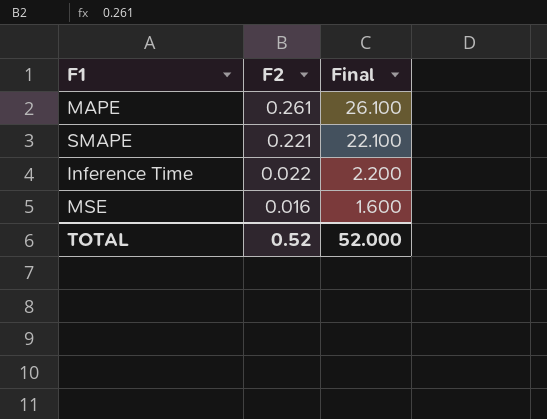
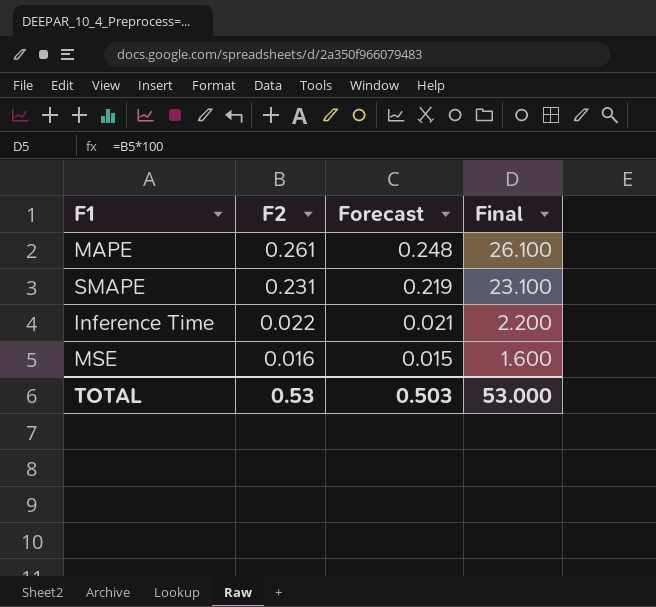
column Forecast | formula: none -> [F2] * 0.95
SMAPE | F2: 0.221 -> 0.231
SMAPE | Final: 22.100 -> 23.100
TOTAL | F2: 0.52 -> 0.53
TOTAL | Final: 52.000 -> 53.000

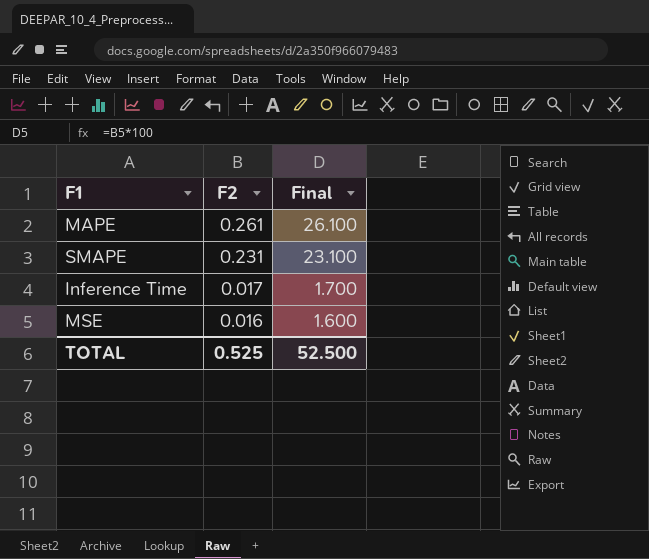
column Forecast | formula: [F2] * 0.95 -> none
Inference Time | F2: 0.022 -> 0.017
Inference Time | Final: 2.200 -> 1.700
TOTAL | F2: 0.53 -> 0.525
TOTAL | Final: 53.000 -> 52.500

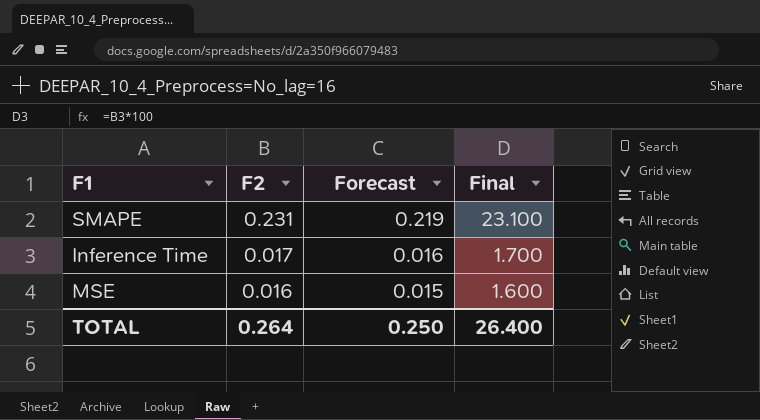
column Forecast | formula: none -> [F2] * 0.95
row MAPE: 0.261 | 26.100 -> none
TOTAL | F2: 0.525 -> 0.264
TOTAL | Final: 52.500 -> 26.400

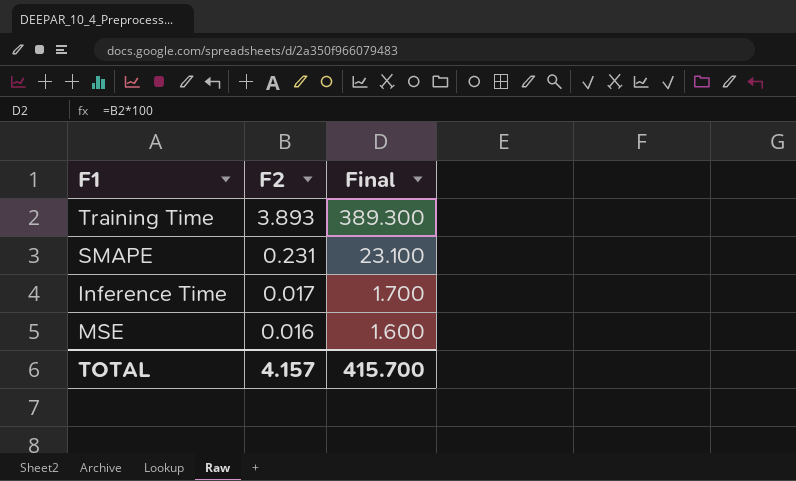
column Forecast | formula: [F2] * 0.95 -> none
row Training Time: none -> 3.893 | 389.300
TOTAL | F2: 0.264 -> 4.157
TOTAL | Final: 26.400 -> 415.700

